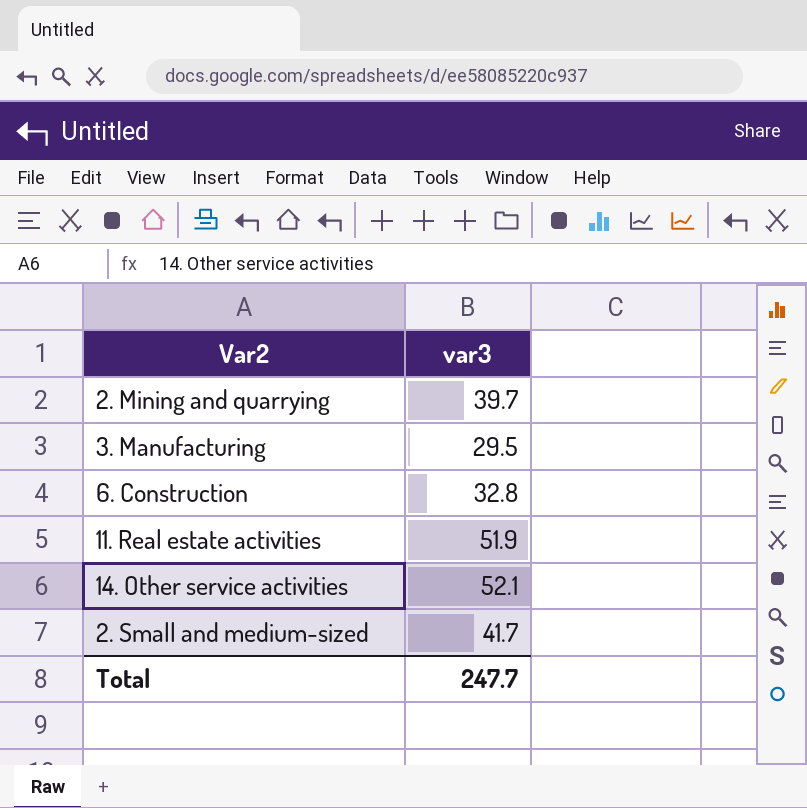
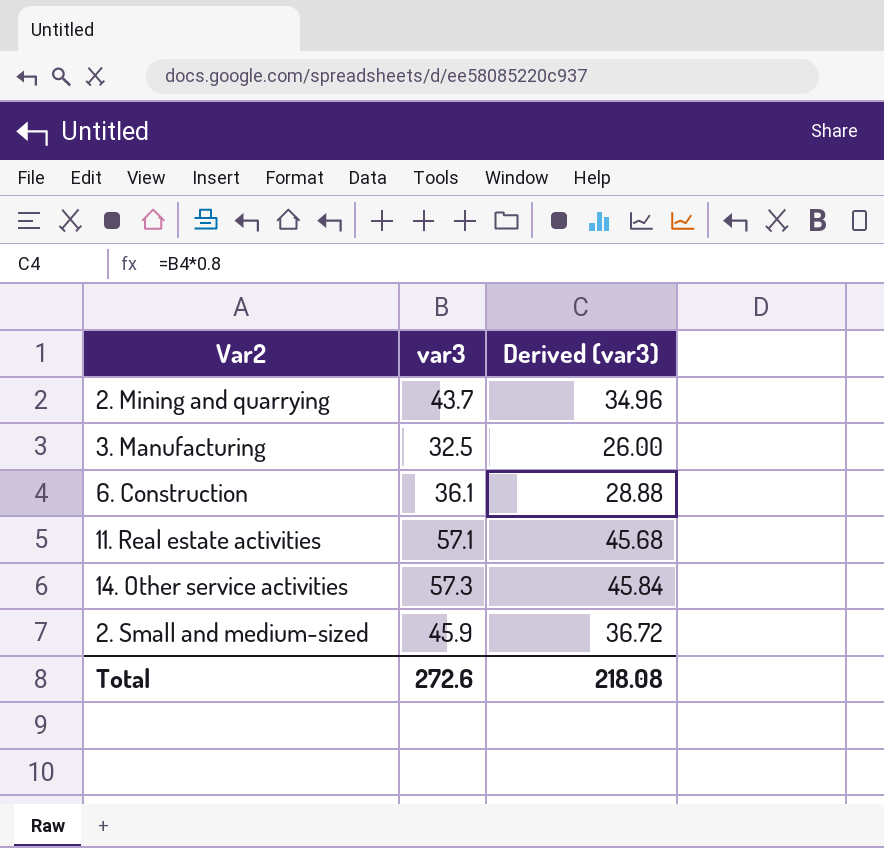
column Derived (var3) | formula: none -> [var3] * 0.8
2. Mining and quarrying | var3: 39.7 -> 43.7
3. Manufacturing | var3: 29.5 -> 32.5
6. Construction | var3: 32.8 -> 36.1
11. Real estate activities | var3: 51.9 -> 57.1
14. Other service activities | var3: 52.1 -> 57.3
2. Small and medium-sized | var3: 41.7 -> 45.9
Total | var3: 247.7 -> 272.6

